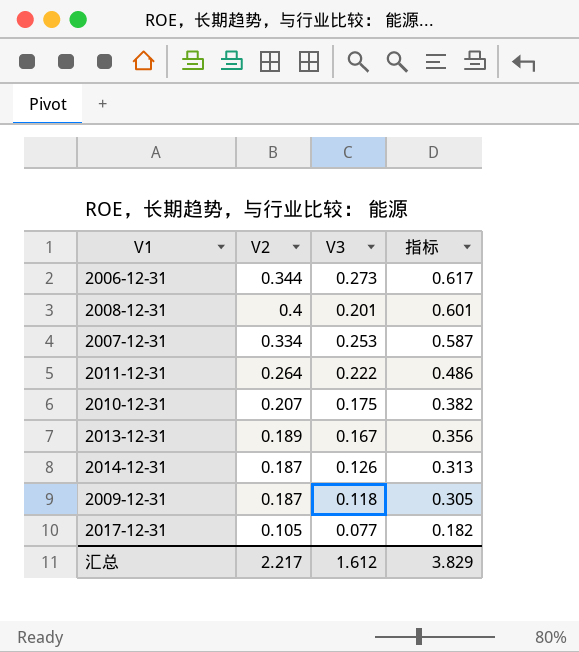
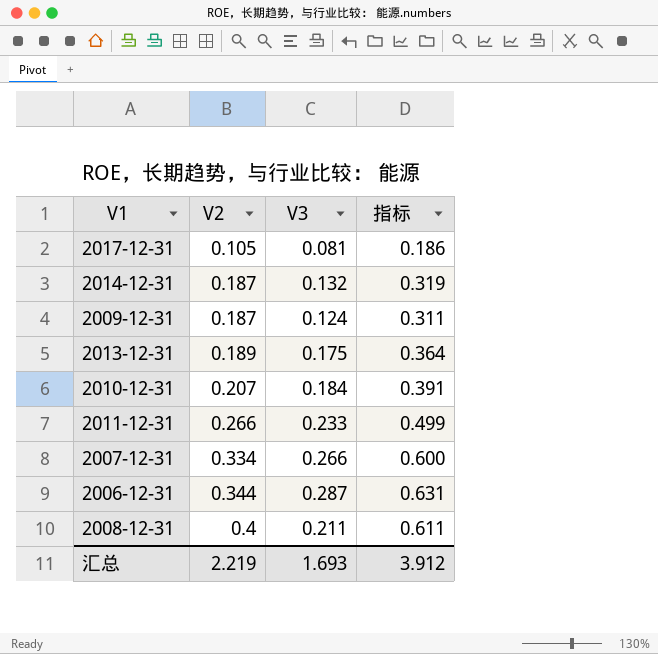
row order: 指标 descending -> V2 ascending
2017-12-31 | V3: 0.077 -> 0.081
2017-12-31 | 指标: 0.182 -> 0.186
2014-12-31 | V3: 0.126 -> 0.132
2014-12-31 | 指标: 0.313 -> 0.319
2009-12-31 | V3: 0.118 -> 0.124
2009-12-31 | 指标: 0.305 -> 0.311
2013-12-31 | V3: 0.167 -> 0.175
2013-12-31 | 指标: 0.356 -> 0.364
2010-12-31 | V3: 0.175 -> 0.184
2010-12-31 | 指标: 0.382 -> 0.391
2011-12-31 | V2: 0.264 -> 0.266
2011-12-31 | V3: 0.222 -> 0.233
2011-12-31 | 指标: 0.486 -> 0.499
2007-12-31 | V3: 0.253 -> 0.266
2007-12-31 | 指标: 0.587 -> 0.600
2006-12-31 | V3: 0.273 -> 0.287
2006-12-31 | 指标: 0.617 -> 0.631
2008-12-31 | V3: 0.201 -> 0.211
2008-12-31 | 指标: 0.601 -> 0.611
汇总 | V2: 2.217 -> 2.219
汇总 | V3: 1.612 -> 1.693
汇总 | 指标: 3.829 -> 3.912

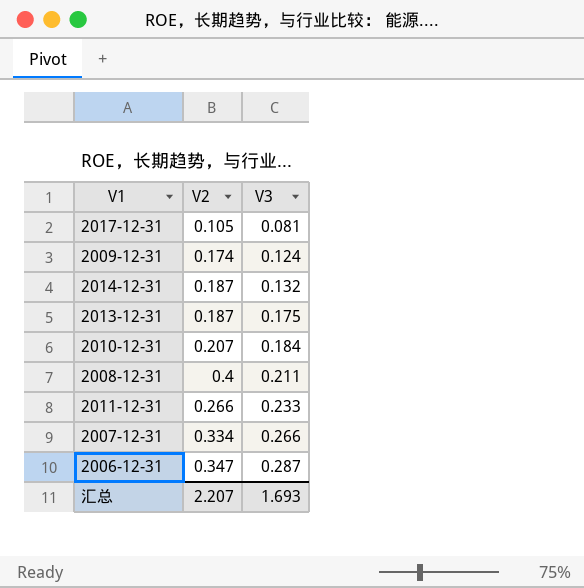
row order: V2 ascending -> V3 ascending
column 指标 | formula: [V2] + [V3] -> none
2009-12-31 | V2: 0.187 -> 0.174
2013-12-31 | V2: 0.189 -> 0.187
2006-12-31 | V2: 0.344 -> 0.347
汇总 | V2: 2.219 -> 2.207

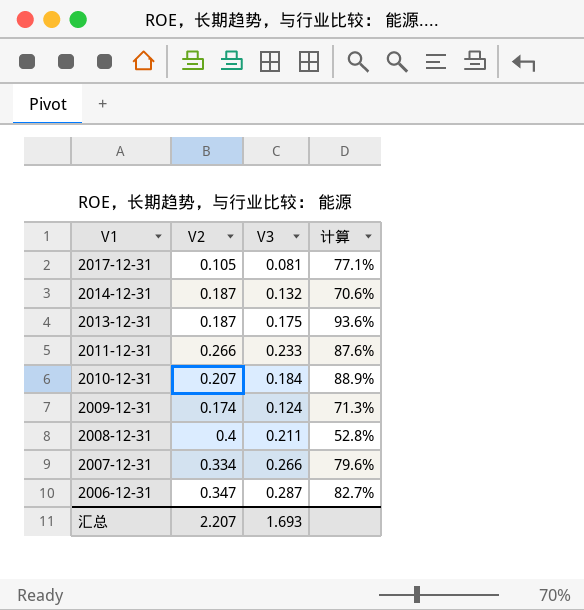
row order: V3 ascending -> V1 descending
column 计算 | formula: none -> [V3] / [V2]

